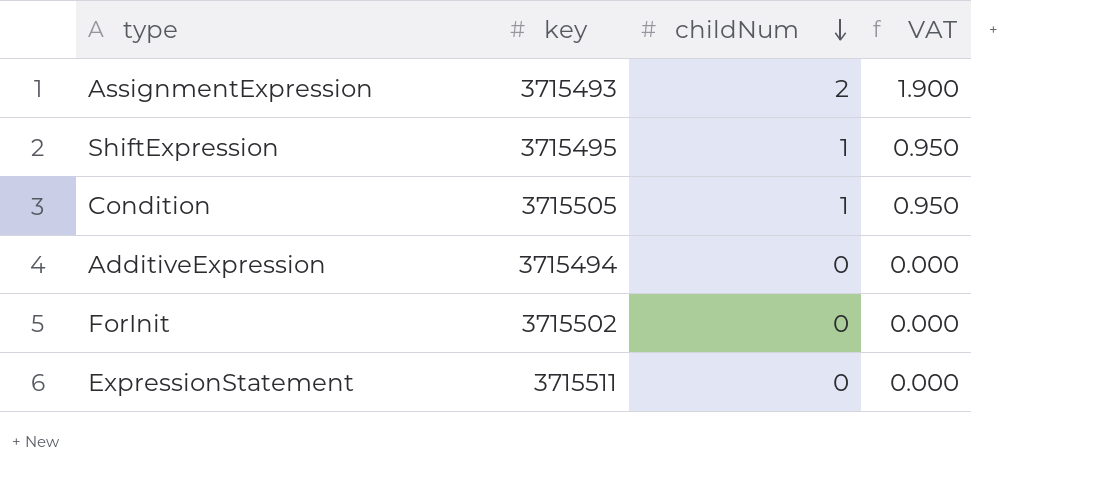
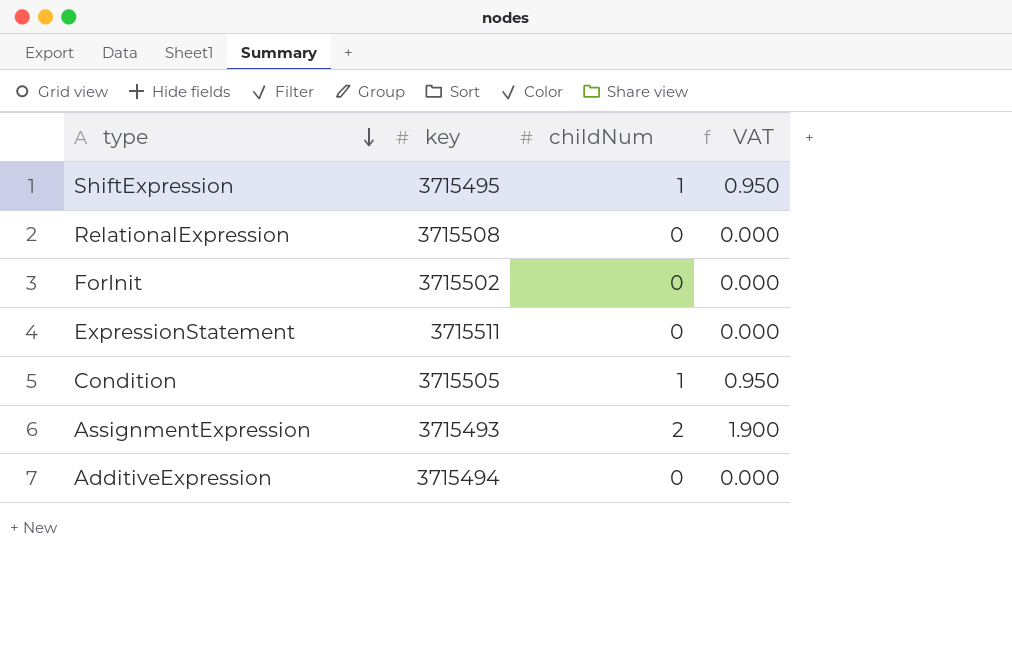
row order: childNum descending -> type descending
row RelationalExpression: none -> 3715508 | 0 | 0.000

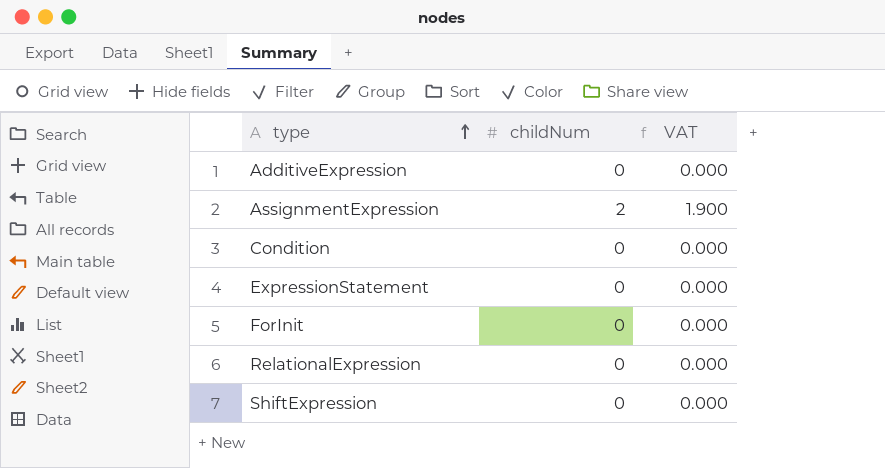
row order: type descending -> type ascending
column key | position: 2 -> none
Condition | childNum: 1 -> 0
Condition | VAT: 0.950 -> 0.000
ShiftExpression | childNum: 1 -> 0
ShiftExpression | VAT: 0.950 -> 0.000

